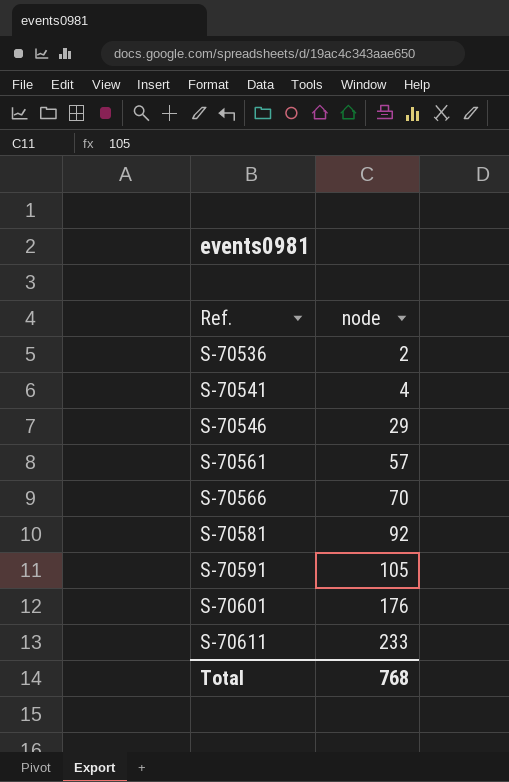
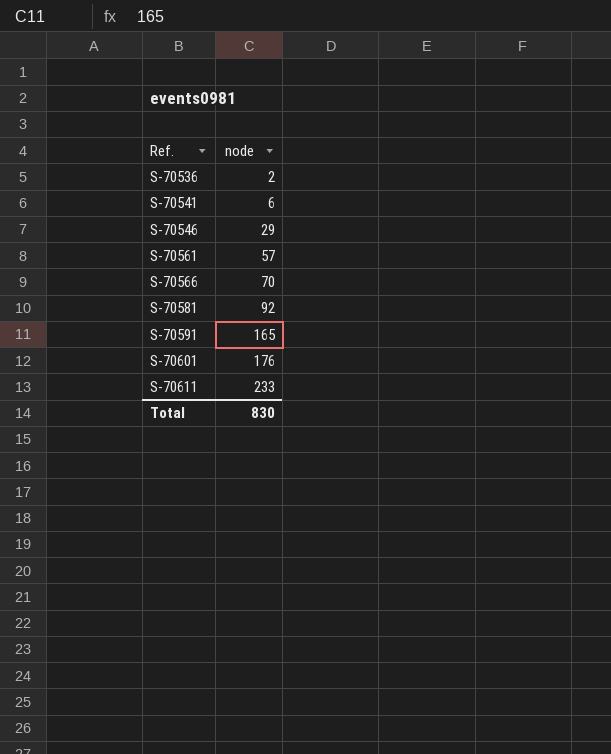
S-70541 | node: 4 -> 6
S-70591 | node: 105 -> 165
Total | node: 768 -> 830

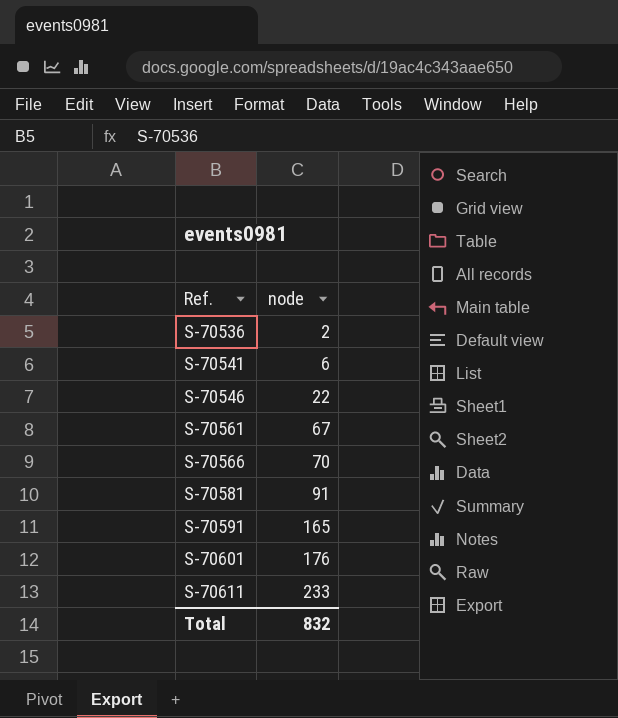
S-70546 | node: 29 -> 22
S-70561 | node: 57 -> 67
S-70581 | node: 92 -> 91
Total | node: 830 -> 832

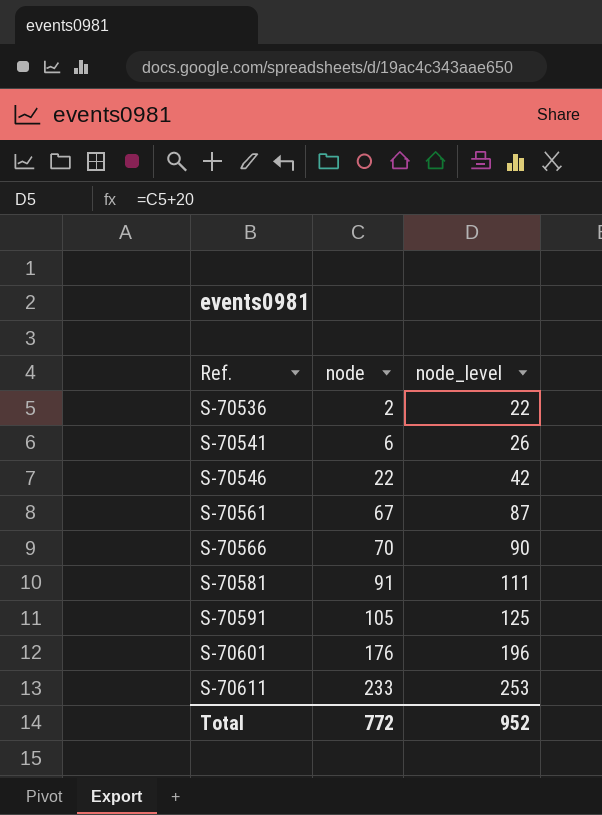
column node_level | formula: none -> [node] + 20
S-70591 | node: 165 -> 105
Total | node: 832 -> 772

